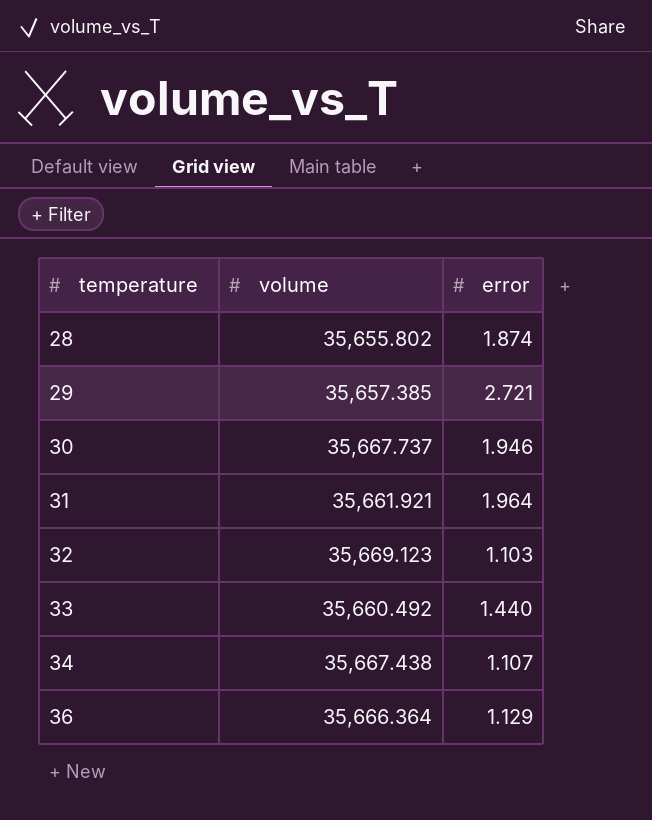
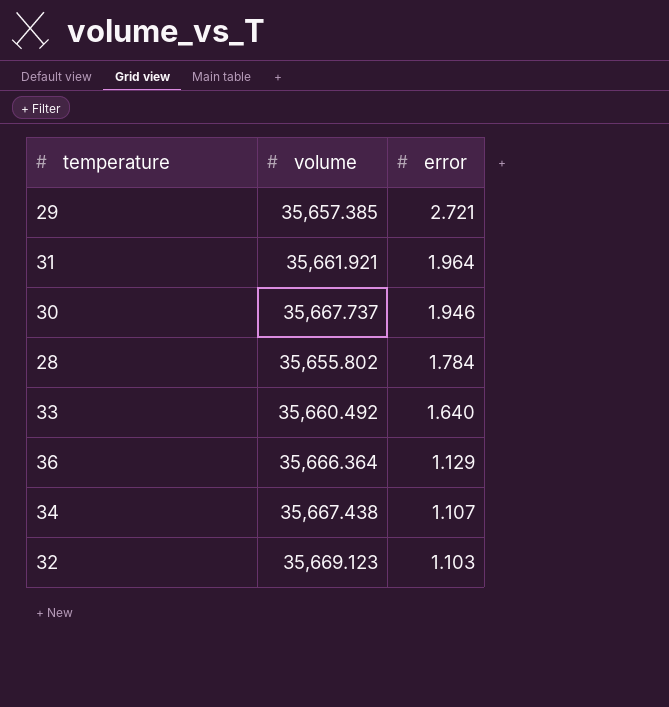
row order: temperature ascending -> error descending
28 | error: 1.874 -> 1.784
33 | error: 1.440 -> 1.640

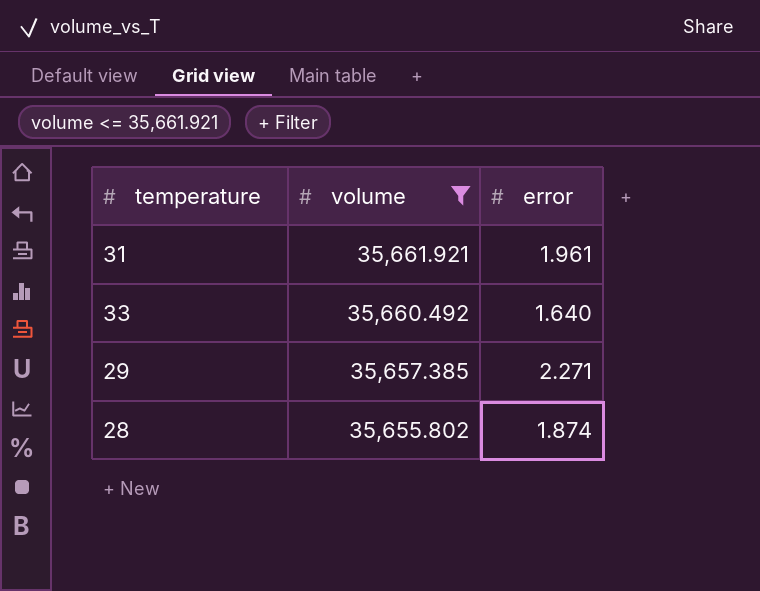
filter: none -> volume <= 35,661.921
row order: error descending -> volume descending
31 | error: 1.964 -> 1.961
29 | error: 2.721 -> 2.271
28 | error: 1.784 -> 1.874

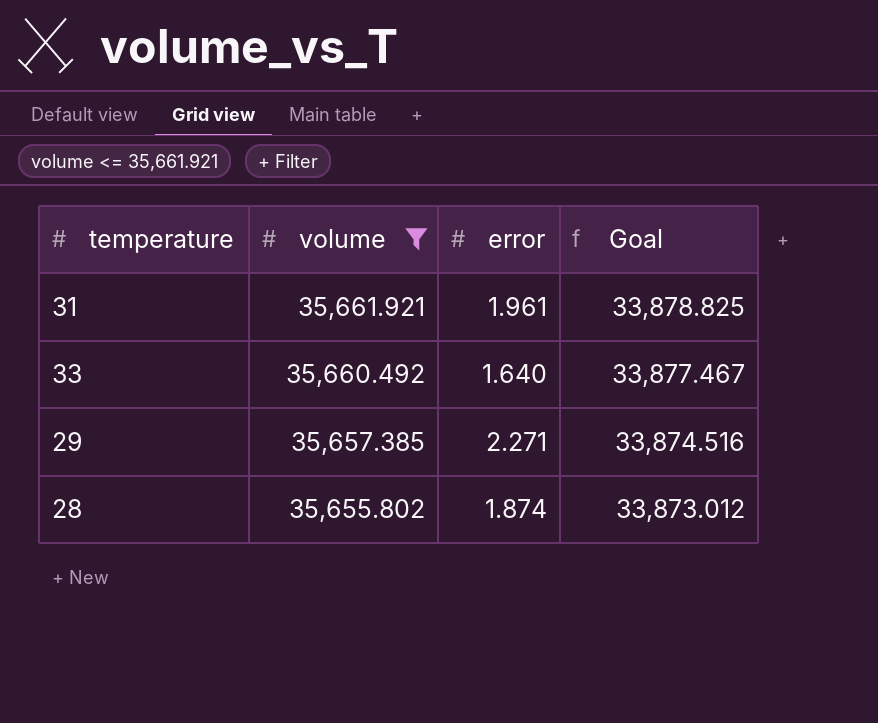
column Goal | formula: none -> [volume] * 0.95

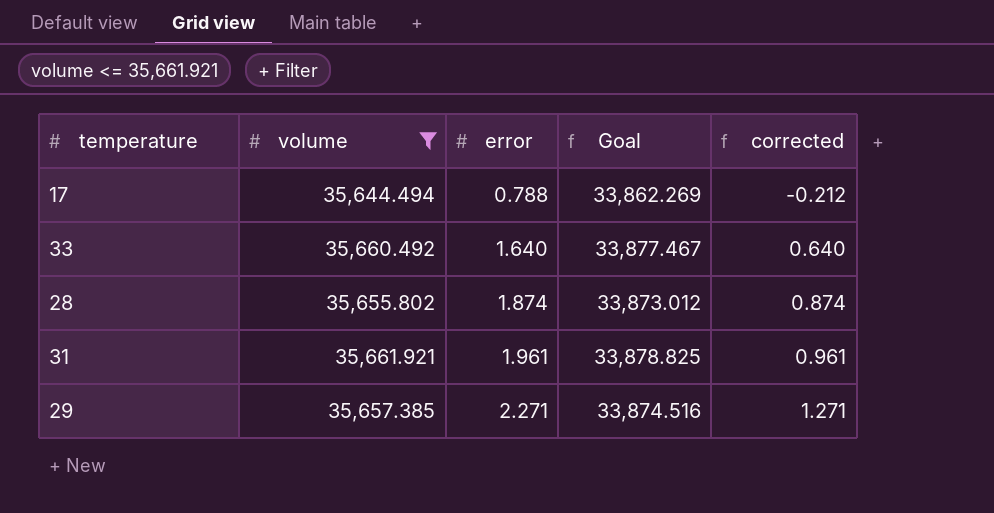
row order: volume descending -> error ascending
column corrected | formula: none -> [error] - 1
row 17: none -> 35,644.494 | 0.788 | 33,862.269 | -0.212

